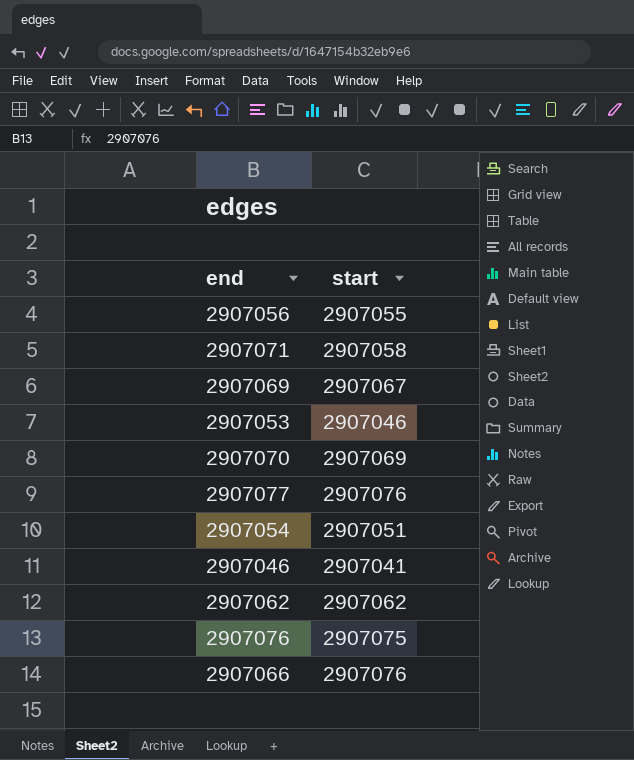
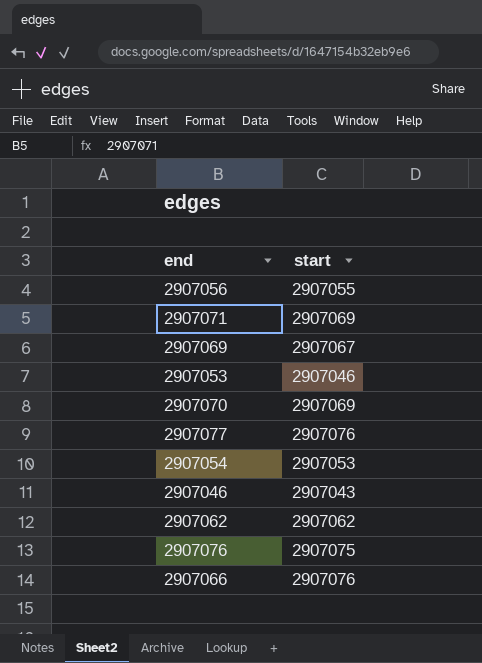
2907071 | start: 2907058 -> 2907069
2907054 | start: 2907051 -> 2907053
2907046 | start: 2907041 -> 2907043

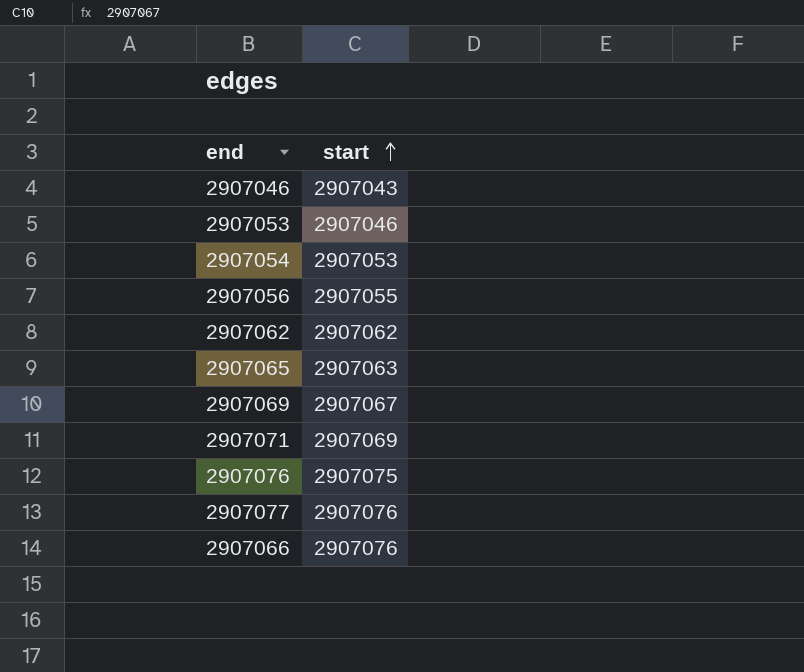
row order: none -> start ascending
row 2907070: 2907069 -> none
row 2907065: none -> 2907063

